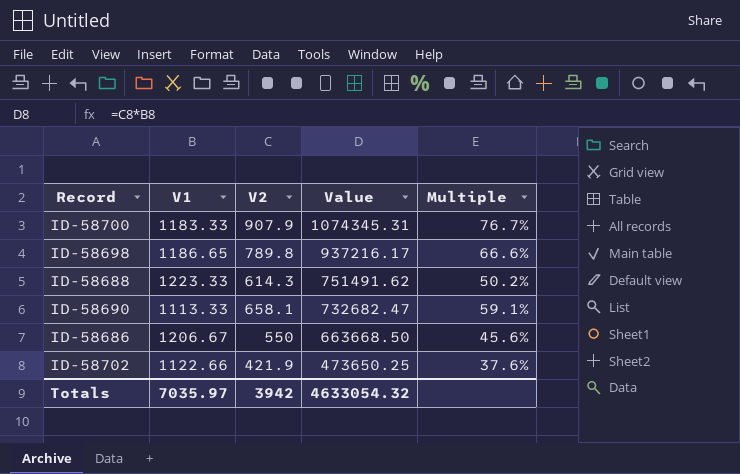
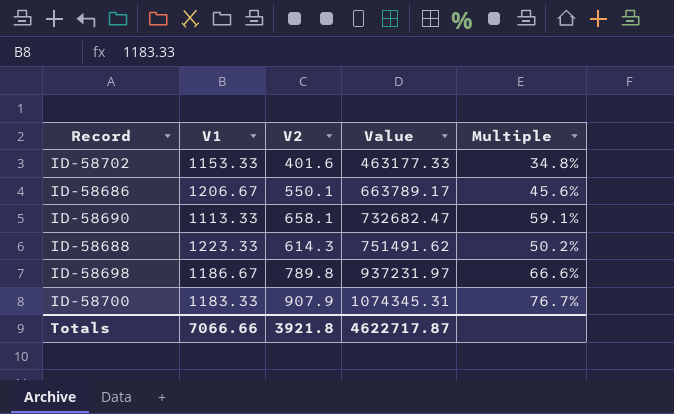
row order: Value descending -> Value ascending
ID-58702 | V1: 1122.66 -> 1153.33
ID-58702 | V2: 421.9 -> 401.6
ID-58702 | Value: 473650.25 -> 463177.33
ID-58702 | Multiple: 37.6% -> 34.8%
ID-58686 | V2: 550 -> 550.1
ID-58686 | Value: 663668.50 -> 663789.17
ID-58698 | V1: 1186.65 -> 1186.67
ID-58698 | Value: 937216.17 -> 937231.97
Totals | V1: 7035.97 -> 7066.66
Totals | V2: 3942 -> 3921.8
Totals | Value: 4633054.32 -> 4622717.87

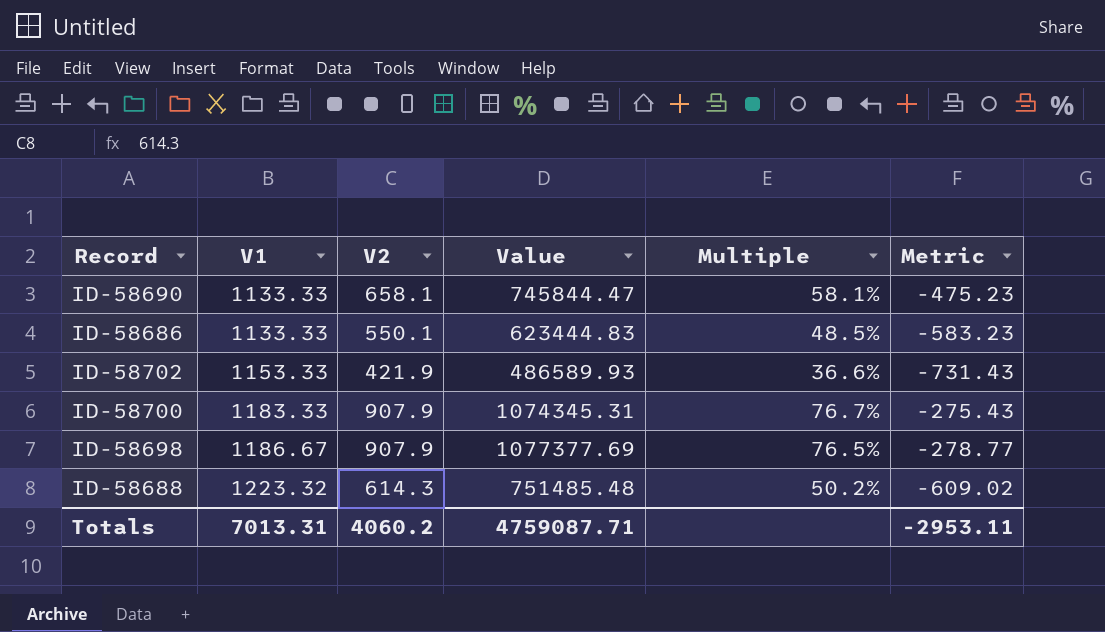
row order: Value ascending -> V1 ascending
column Metric | formula: none -> [V2] - [V1]
ID-58690 | V1: 1113.33 -> 1133.33
ID-58690 | Value: 732682.47 -> 745844.47
ID-58690 | Multiple: 59.1% -> 58.1%
ID-58686 | V1: 1206.67 -> 1133.33
ID-58686 | Value: 663789.17 -> 623444.83
ID-58686 | Multiple: 45.6% -> 48.5%
ID-58702 | V2: 401.6 -> 421.9
ID-58702 | Value: 463177.33 -> 486589.93
ID-58702 | Multiple: 34.8% -> 36.6%
ID-58698 | V2: 789.8 -> 907.9
ID-58698 | Value: 937231.97 -> 1077377.69
ID-58698 | Multiple: 66.6% -> 76.5%
ID-58688 | V1: 1223.33 -> 1223.32
ID-58688 | Value: 751491.62 -> 751485.48
Totals | V1: 7066.66 -> 7013.31
Totals | V2: 3921.8 -> 4060.2
Totals | Value: 4622717.87 -> 4759087.71

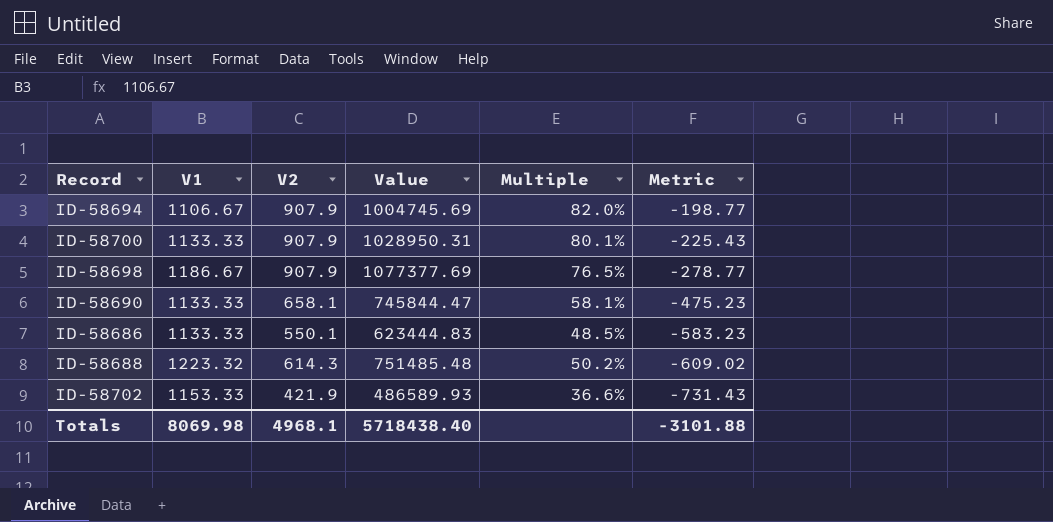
row order: V1 ascending -> Metric descending
row ID-58694: none -> 1106.67 | 907.9 | 1004745.69 | 82.0% | -198.77
ID-58700 | V1: 1183.33 -> 1133.33
ID-58700 | Value: 1074345.31 -> 1028950.31
ID-58700 | Multiple: 76.7% -> 80.1%
ID-58700 | Metric: -275.43 -> -225.43
Totals | V1: 7013.31 -> 8069.98
Totals | V2: 4060.2 -> 4968.1
Totals | Value: 4759087.71 -> 5718438.40
Totals | Metric: -2953.11 -> -3101.88

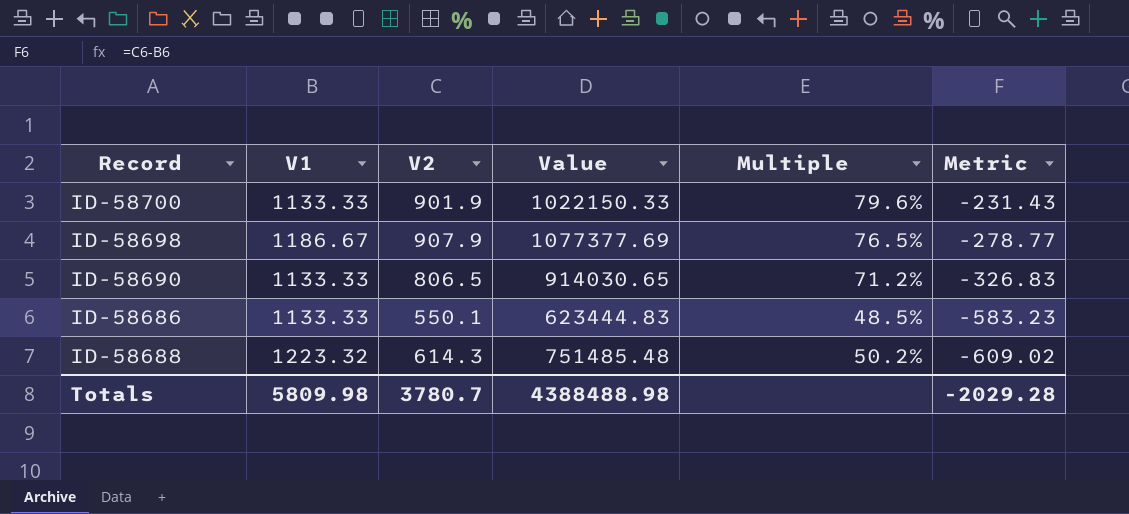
row ID-58694: 1106.67 | 907.9 | 1004745.69 | 82.0% | -198.77 -> none
row ID-58702: 1153.33 | 421.9 | 486589.93 | 36.6% | -731.43 -> none
ID-58700 | V2: 907.9 -> 901.9
ID-58700 | Value: 1028950.31 -> 1022150.33
ID-58700 | Multiple: 80.1% -> 79.6%
ID-58700 | Metric: -225.43 -> -231.43
ID-58690 | V2: 658.1 -> 806.5
ID-58690 | Value: 745844.47 -> 914030.65
ID-58690 | Multiple: 58.1% -> 71.2%
ID-58690 | Metric: -475.23 -> -326.83
Totals | V1: 8069.98 -> 5809.98
Totals | V2: 4968.1 -> 3780.7
Totals | Value: 5718438.40 -> 4388488.98
Totals | Metric: -3101.88 -> -2029.28

